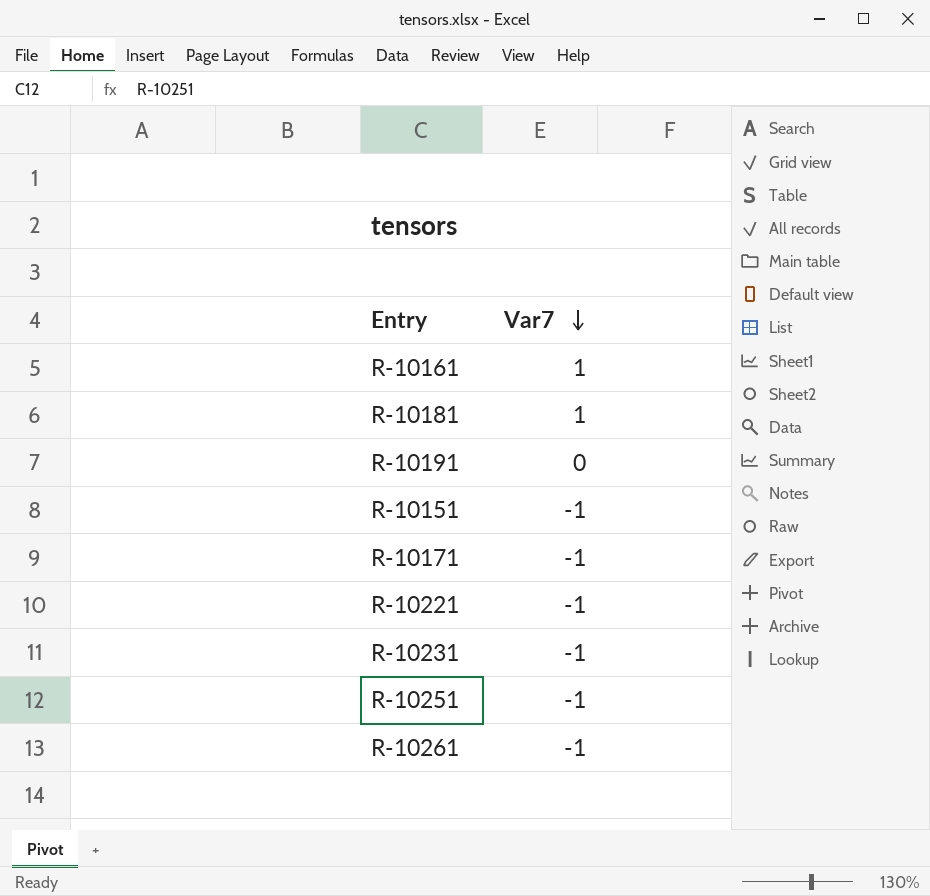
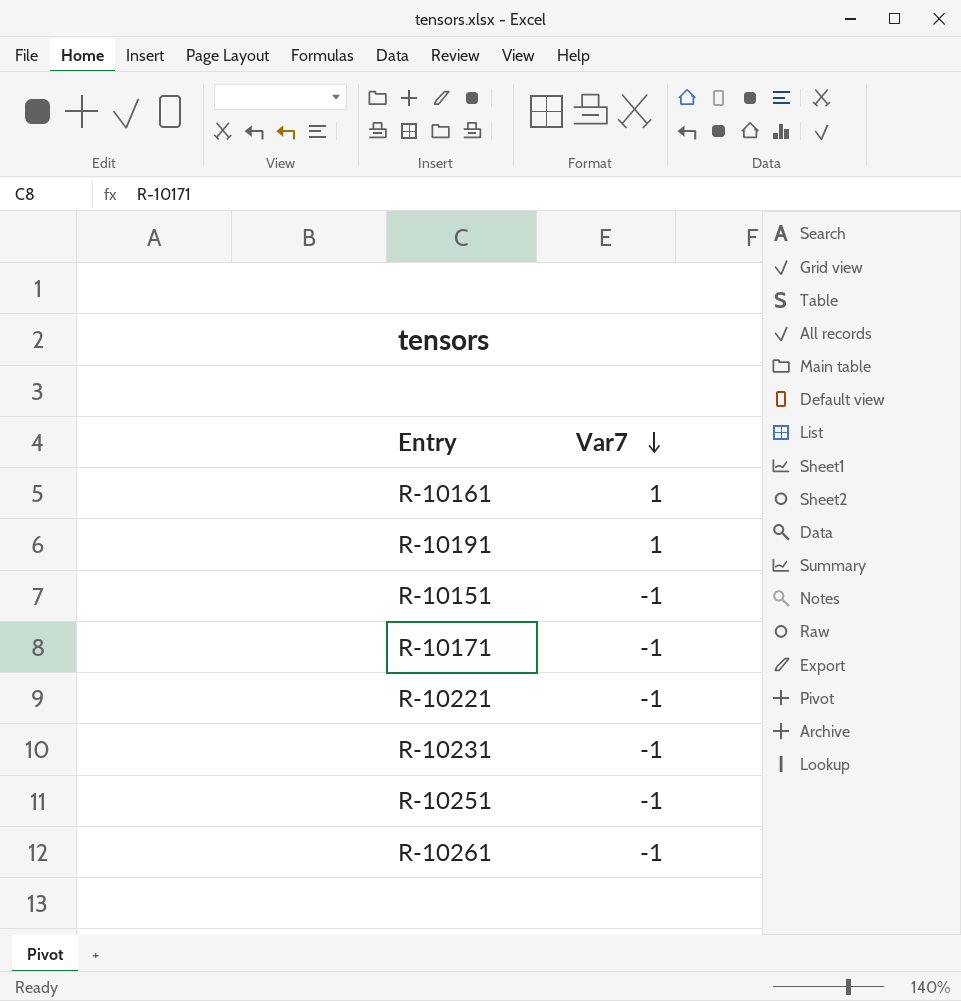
row R-10181: 1 -> none
R-10191 | Var7: 0 -> 1

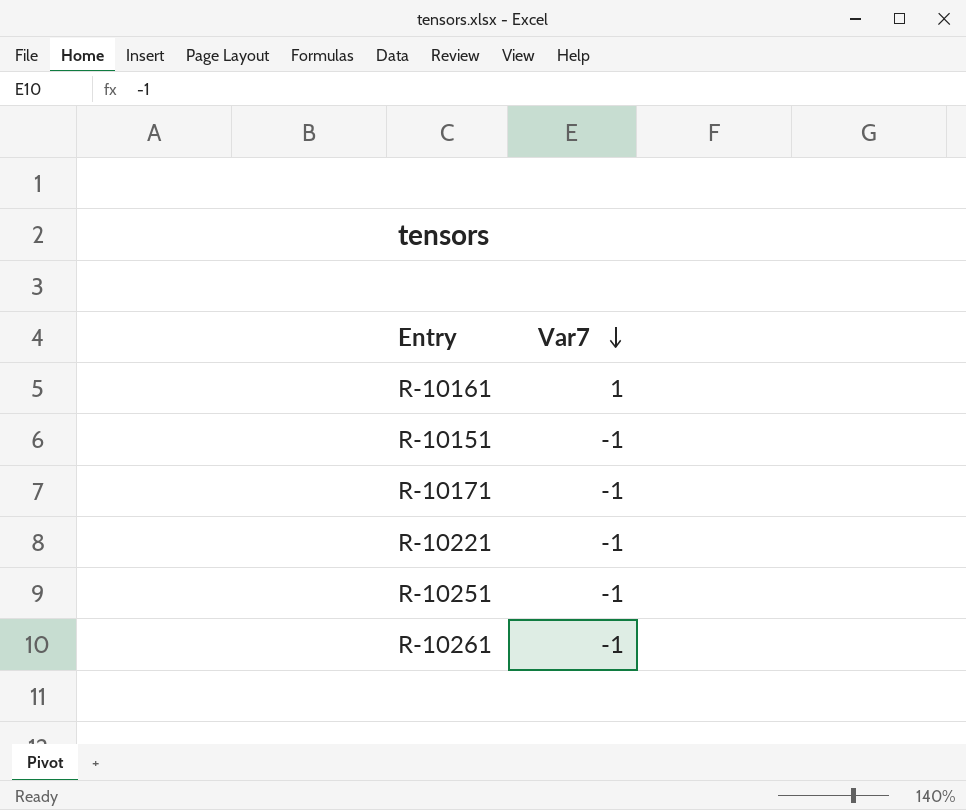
row R-10191: 1 -> none
row R-10231: -1 -> none

